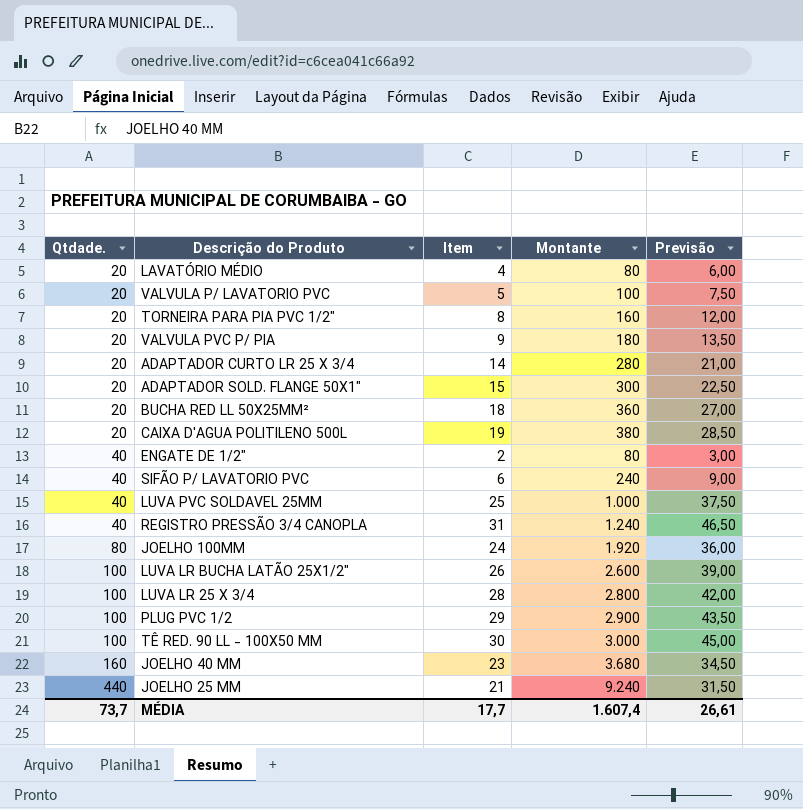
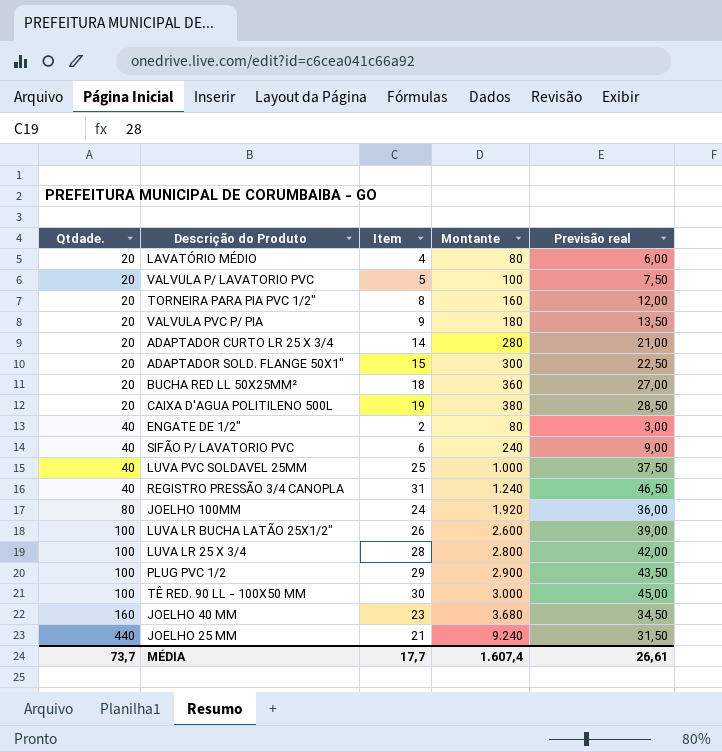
column name: Previsão -> Previsão real

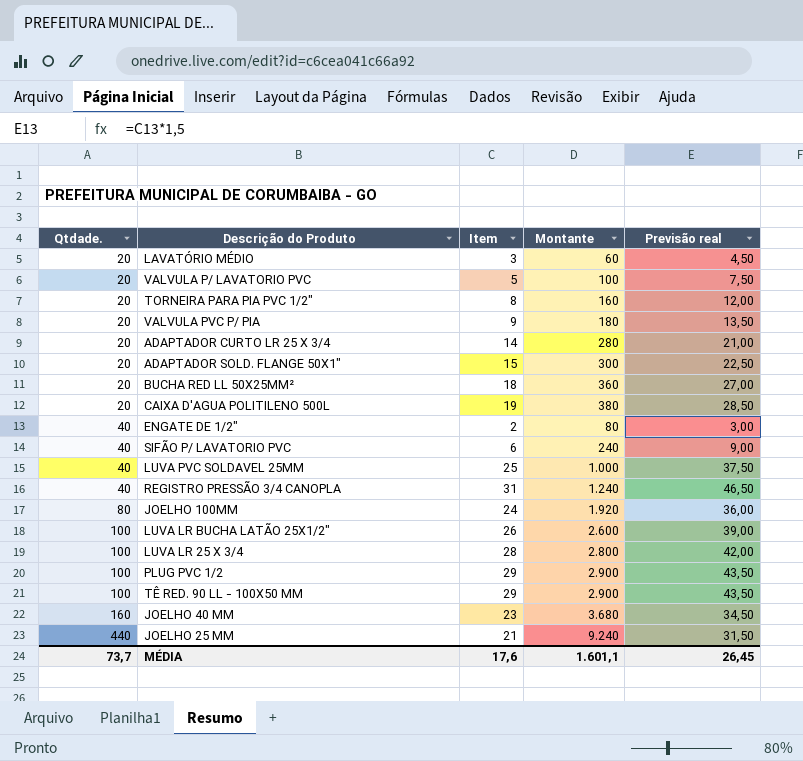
LAVATÓRIO MÉDIO | Item: 4 -> 3
LAVATÓRIO MÉDIO | Montante: 80 -> 60
LAVATÓRIO MÉDIO | Previsão real: 6,00 -> 4,50
TÊ RED. 90 LL - 100X50 MM | Item: 30 -> 29
TÊ RED. 90 LL - 100X50 MM | Montante: 3.000 -> 2.900
TÊ RED. 90 LL - 100X50 MM | Previsão real: 45,00 -> 43,50
MÉDIA | Item: 17,7 -> 17,6
MÉDIA | Montante: 1.607,4 -> 1.601,1
MÉDIA | Previsão real: 26,61 -> 26,45

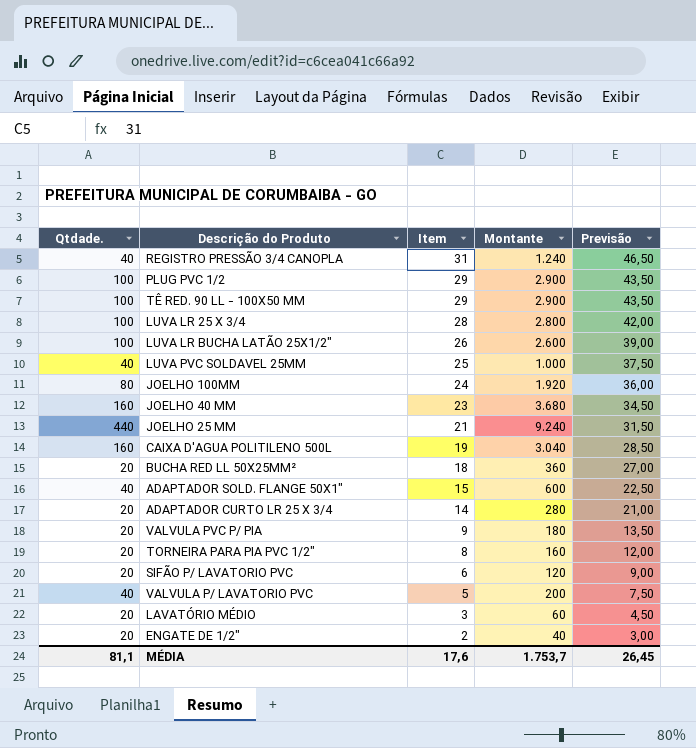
row order: Qtdade. ascending -> Item descending
column name: Previsão real -> Previsão
CAIXA D'AGUA POLITILENO 500L | Qtdade.: 20 -> 160
CAIXA D'AGUA POLITILENO 500L | Montante: 380 -> 3.040
ADAPTADOR SOLD. FLANGE 50X1" | Qtdade.: 20 -> 40
ADAPTADOR SOLD. FLANGE 50X1" | Montante: 300 -> 600
SIFÃO P/ LAVATORIO PVC | Qtdade.: 40 -> 20
SIFÃO P/ LAVATORIO PVC | Montante: 240 -> 120
VALVULA P/ LAVATORIO PVC | Qtdade.: 20 -> 40
VALVULA P/ LAVATORIO PVC | Montante: 100 -> 200
ENGATE DE 1/2" | Qtdade.: 40 -> 20
ENGATE DE 1/2" | Montante: 80 -> 40
MÉDIA | Qtdade.: 73,7 -> 81,1
MÉDIA | Montante: 1.601,1 -> 1.753,7

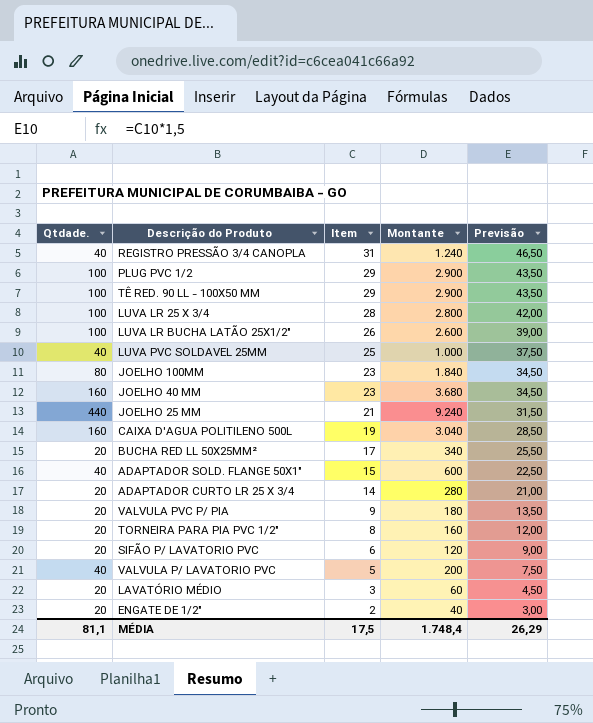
JOELHO 100MM | Item: 24 -> 23
JOELHO 100MM | Montante: 1.920 -> 1.840
JOELHO 100MM | Previsão: 36,00 -> 34,50
BUCHA RED LL 50X25MM² | Item: 18 -> 17
BUCHA RED LL 50X25MM² | Montante: 360 -> 340
BUCHA RED LL 50X25MM² | Previsão: 27,00 -> 25,50
MÉDIA | Item: 17,6 -> 17,5
MÉDIA | Montante: 1.753,7 -> 1.748,4
MÉDIA | Previsão: 26,45 -> 26,29

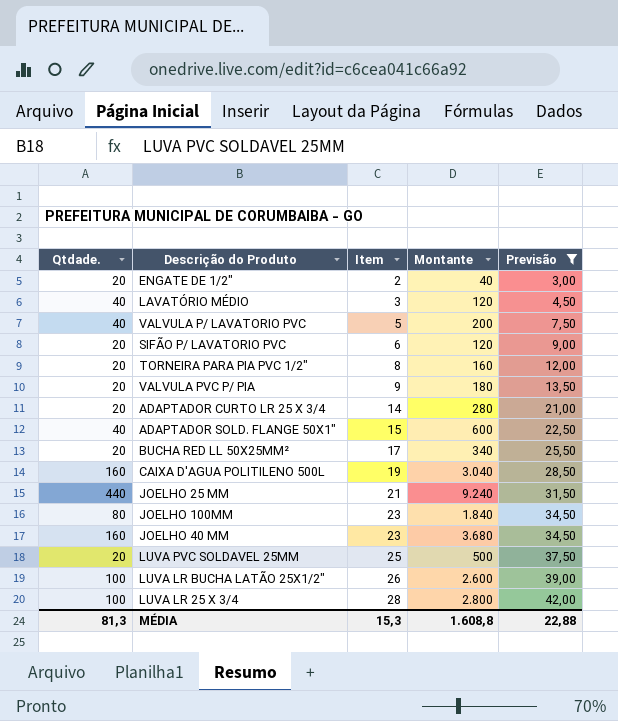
filter: none -> Previsão <= 42,00
row order: Item descending -> Item ascending
LAVATÓRIO MÉDIO | Qtdade.: 20 -> 40
LAVATÓRIO MÉDIO | Montante: 60 -> 120
LUVA PVC SOLDAVEL 25MM | Qtdade.: 40 -> 20
LUVA PVC SOLDAVEL 25MM | Montante: 1.000 -> 500
MÉDIA | Qtdade.: 81,1 -> 81,3
MÉDIA | Item: 17,5 -> 15,3
MÉDIA | Montante: 1.748,4 -> 1.608,8
MÉDIA | Previsão: 26,29 -> 22,88

